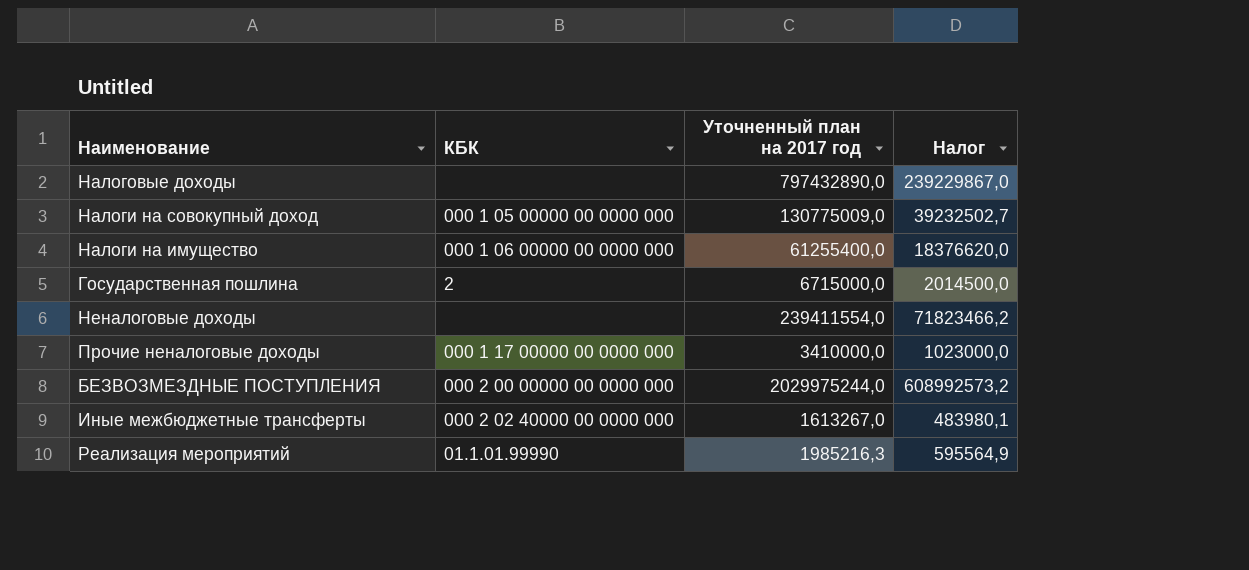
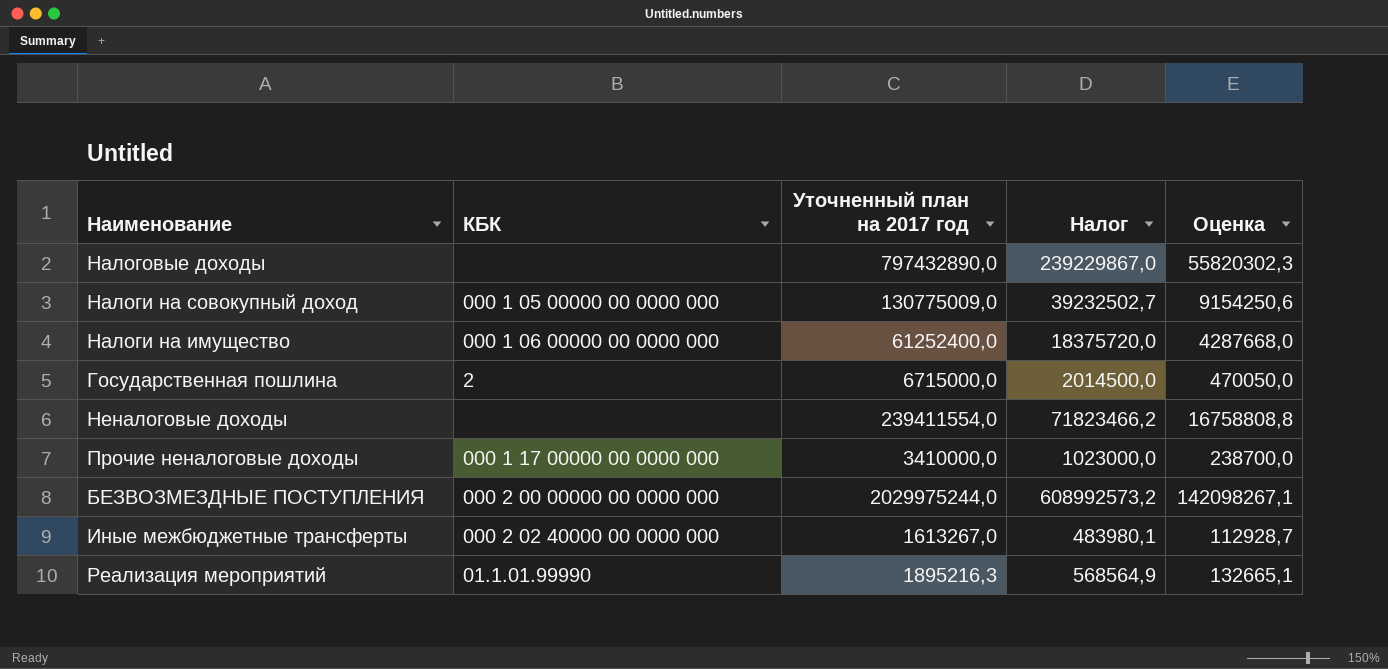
column Оценка | formula: none -> [Уточненный план на 2017 год] * 0,07
Налоги на имущество | Уточненный план на 2017 год: 61255400,0 -> 61252400,0
Налоги на имущество | Налог: 18376620,0 -> 18375720,0
Реализация мероприятий | Уточненный план на 2017 год: 1985216,3 -> 1895216,3
Реализация мероприятий | Налог: 595564,9 -> 568564,9

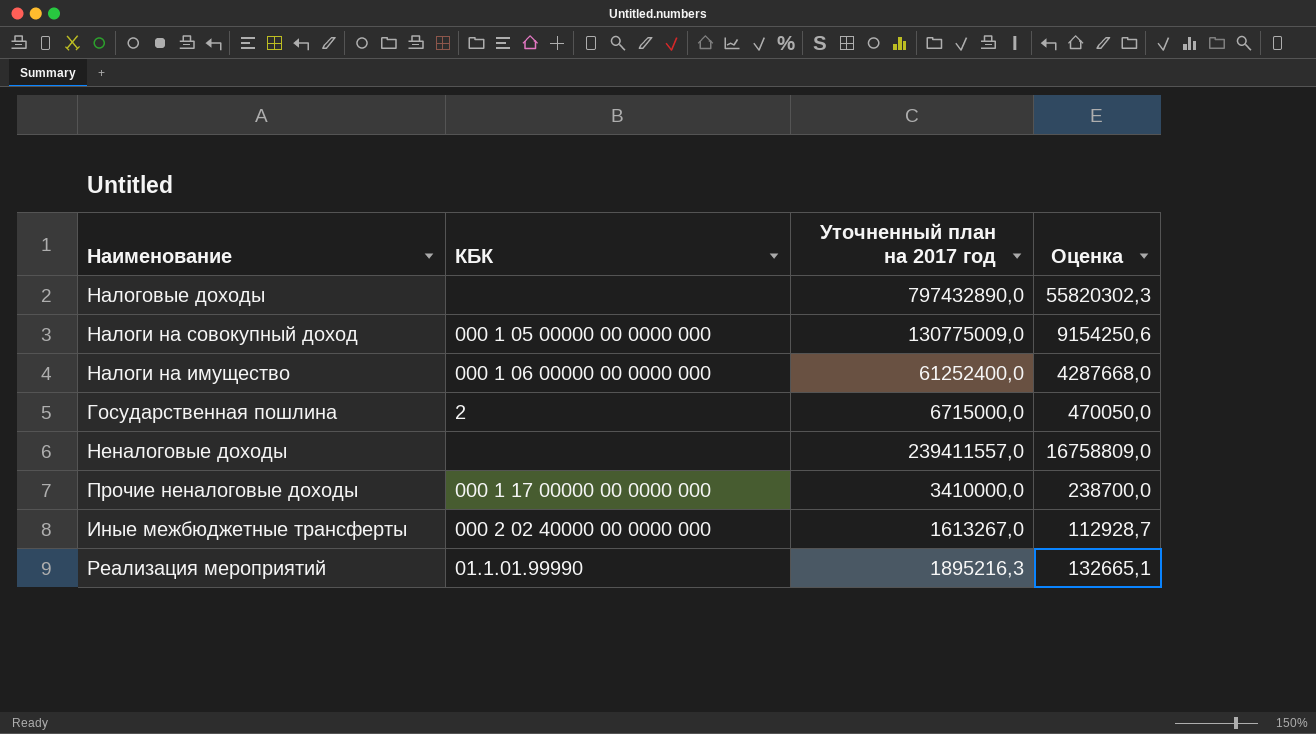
column Налог | formula: [Уточненный план на 2017 год] * 0,3 -> none
row БЕЗВОЗМЕЗДНЫЕ ПОСТУПЛЕНИЯ: 000 2 00 00000 00 0000 000 | 2029975244,0 | 608992573,2 | 142098267,1 -> none
Неналоговые доходы | Уточненный план на 2017 год: 239411554,0 -> 239411557,0
Неналоговые доходы | Оценка: 16758808,8 -> 16758809,0

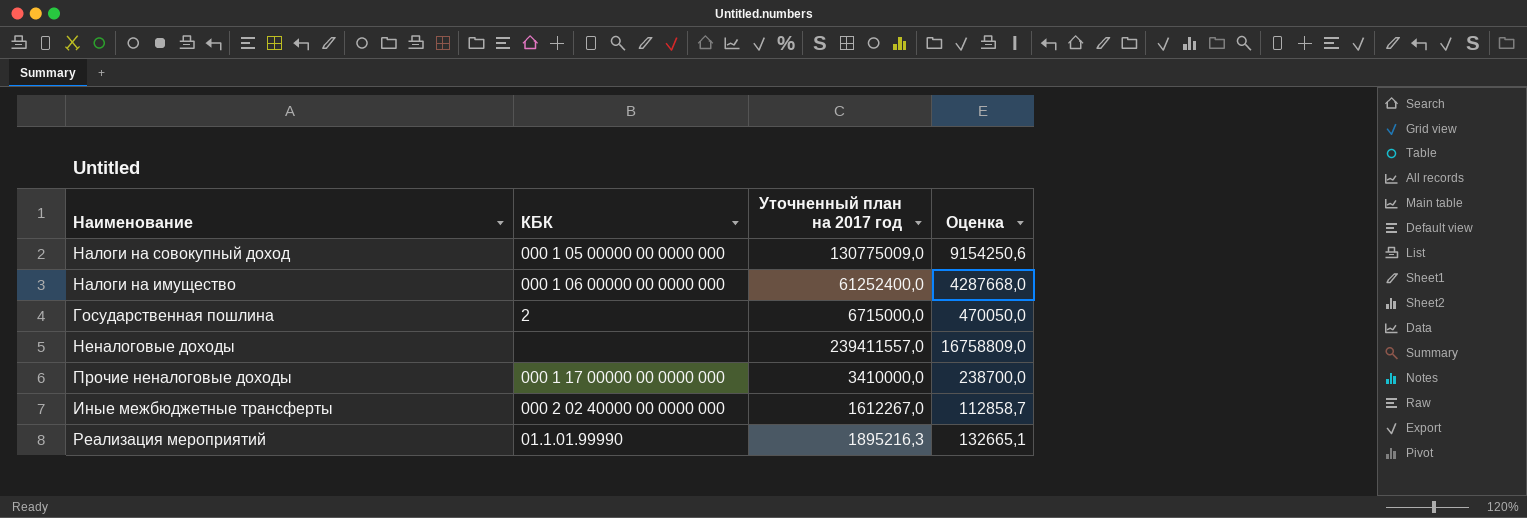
row Налоговые доходы: none | 797432890,0 | 55820302,3 -> none
Иные межбюджетные трансферты | Уточненный план на 2017 год: 1613267,0 -> 1612267,0
Иные межбюджетные трансферты | Оценка: 112928,7 -> 112858,7

